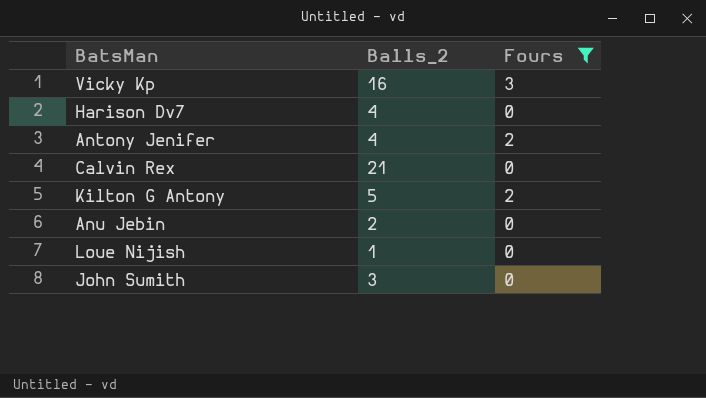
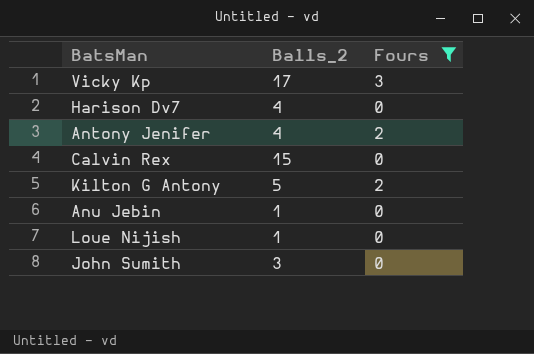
Vicky Kp | Balls_2: 16 -> 17
Calvin Rex | Balls_2: 21 -> 15
Anu Jebin | Balls_2: 2 -> 1

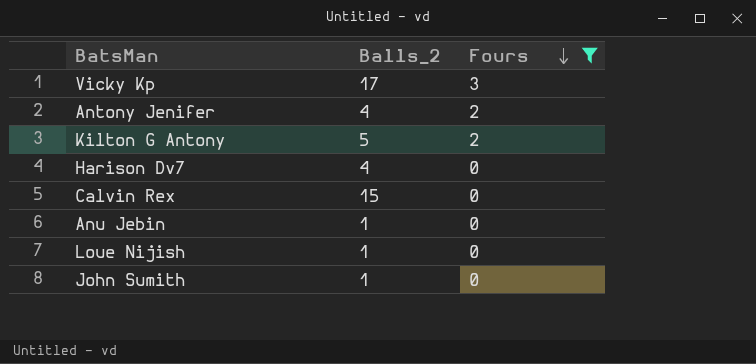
row order: none -> Fours descending
John Sumith | Balls_2: 3 -> 1

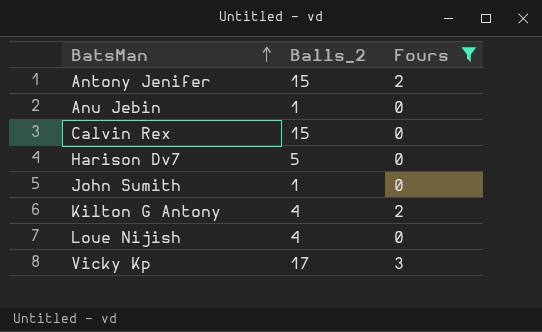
row order: Fours descending -> BatsMan ascending
Antony Jenifer | Balls_2: 4 -> 15
Harison Dv7 | Balls_2: 4 -> 5
Kilton G Antony | Balls_2: 5 -> 4
Loue Nijish | Balls_2: 1 -> 4

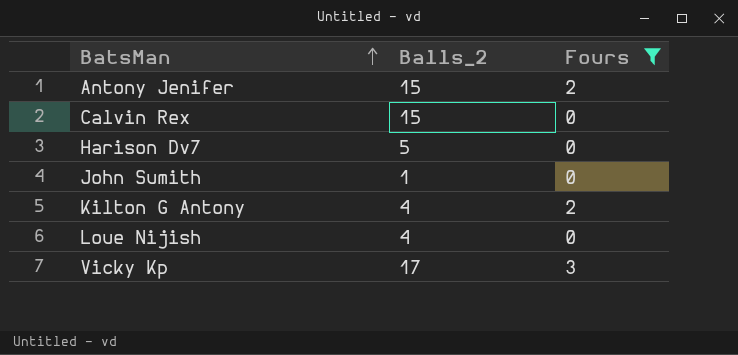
row Anu Jebin: 1 | 0 -> none

